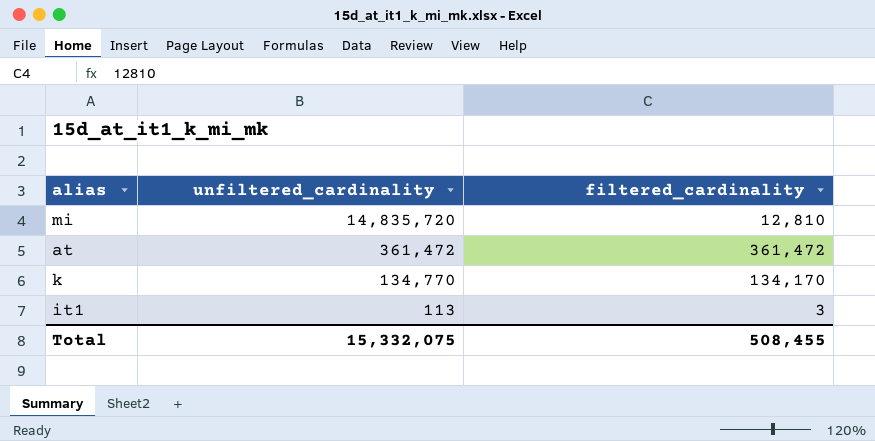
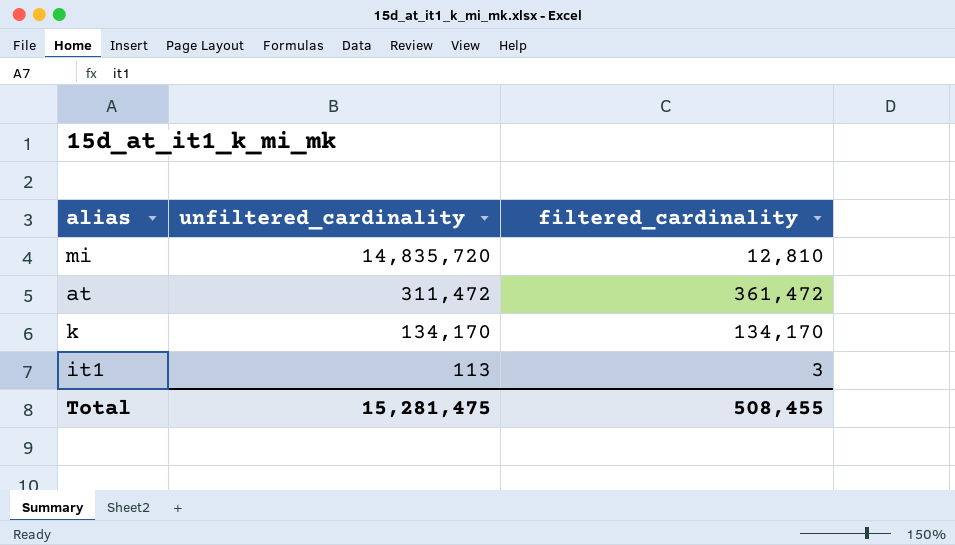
at | unfiltered_cardinality: 361,472 -> 311,472
k | unfiltered_cardinality: 134,770 -> 134,170
Total | unfiltered_cardinality: 15,332,075 -> 15,281,475

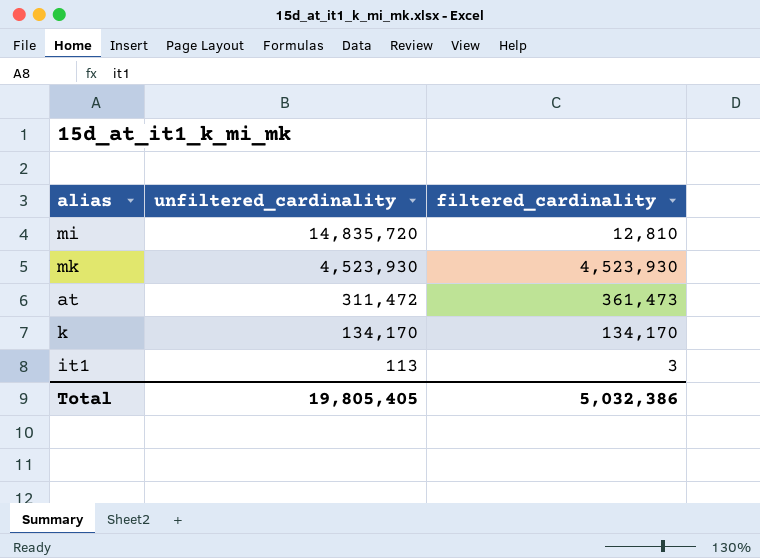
row mk: none -> 4,523,930 | 4,523,930
at | filtered_cardinality: 361,472 -> 361,473
Total | unfiltered_cardinality: 15,281,475 -> 19,805,405
Total | filtered_cardinality: 508,455 -> 5,032,386

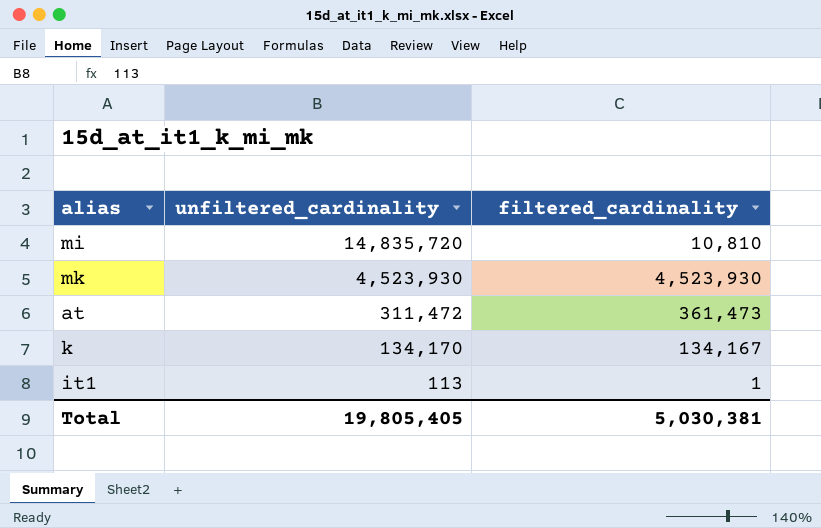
mi | filtered_cardinality: 12,810 -> 10,810
k | filtered_cardinality: 134,170 -> 134,167
it1 | filtered_cardinality: 3 -> 1
Total | filtered_cardinality: 5,032,386 -> 5,030,381

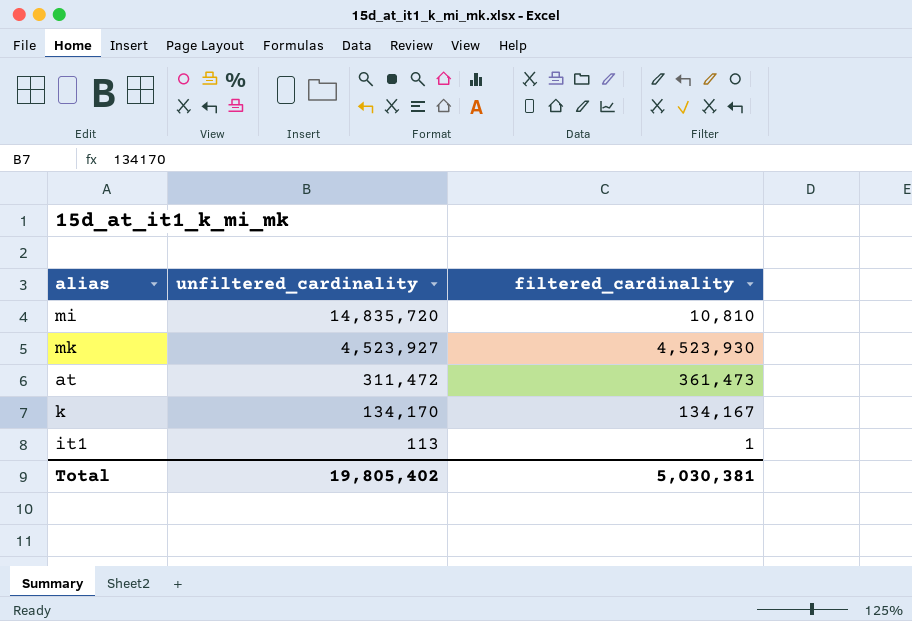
mk | unfiltered_cardinality: 4,523,930 -> 4,523,927
Total | unfiltered_cardinality: 19,805,405 -> 19,805,402

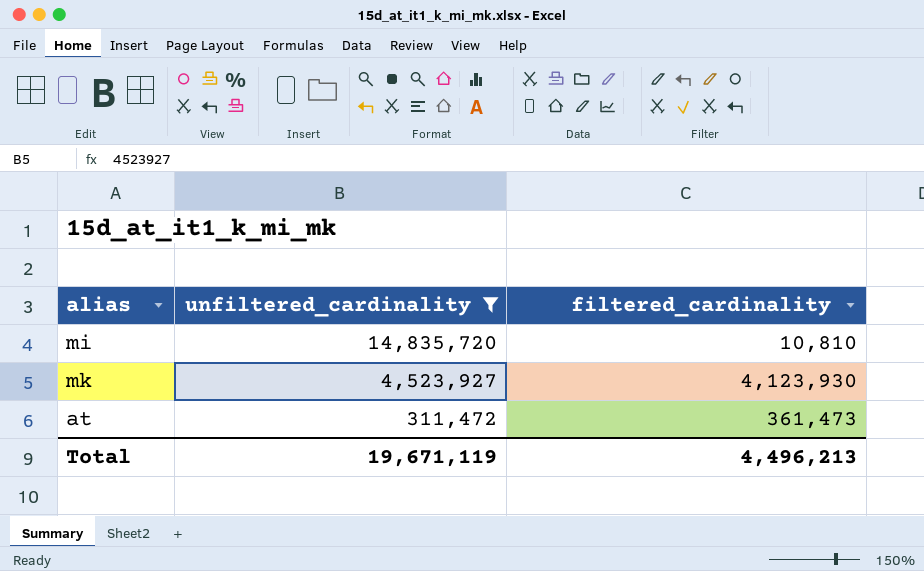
filter: none -> unfiltered_cardinality >= 311,472
mk | filtered_cardinality: 4,523,930 -> 4,123,930
Total | unfiltered_cardinality: 19,805,402 -> 19,671,119
Total | filtered_cardinality: 5,030,381 -> 4,496,213

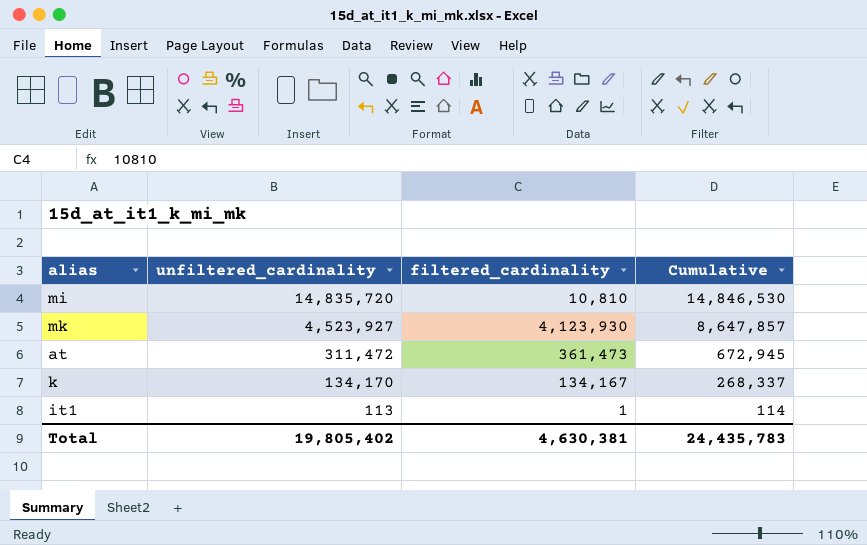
filter: unfiltered_cardinality >= 311,472 -> none
column Cumulative | formula: none -> [unfiltered_cardinality] + [filtered_cardinality]
Total | unfiltered_cardinality: 19,671,119 -> 19,805,402
Total | filtered_cardinality: 4,496,213 -> 4,630,381

